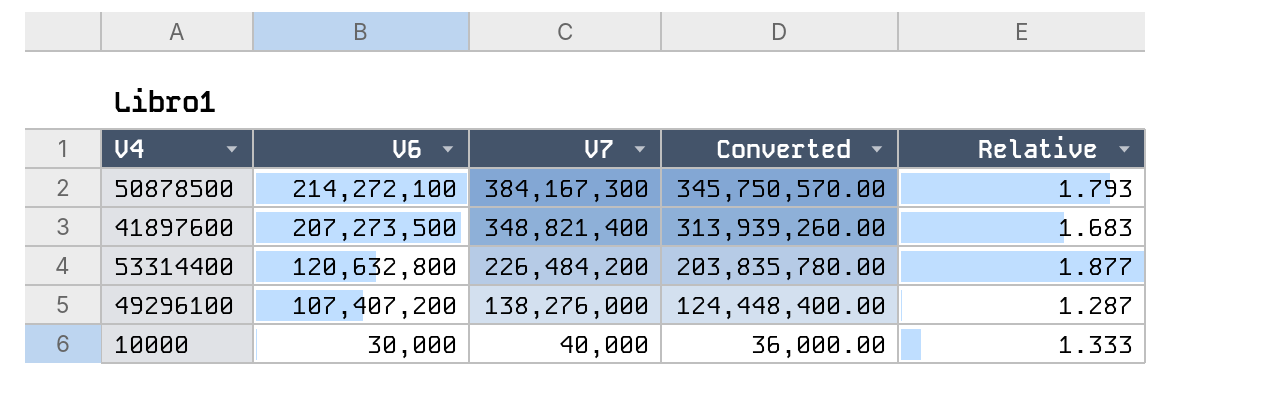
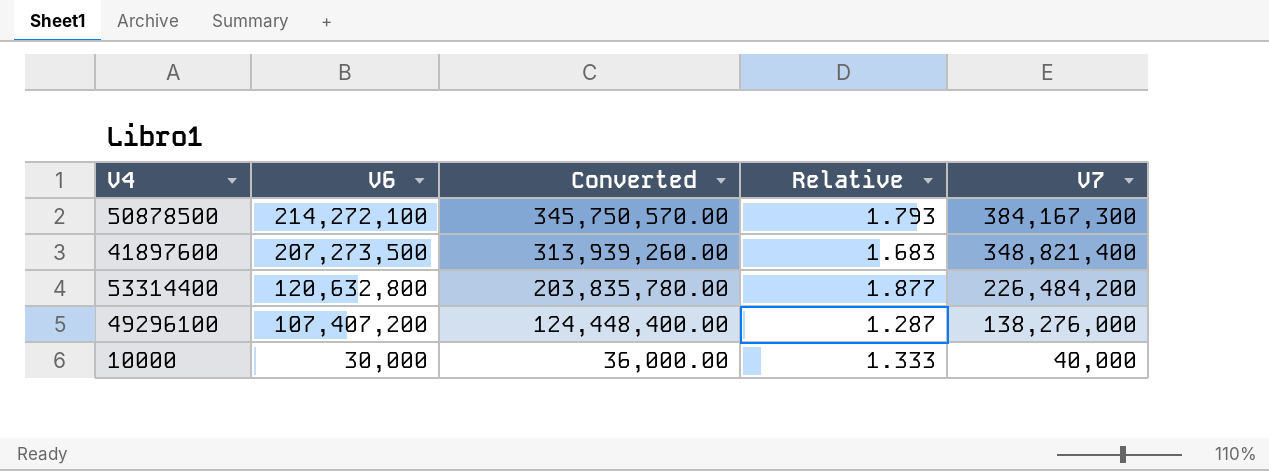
column V7 | position: 3 -> 5

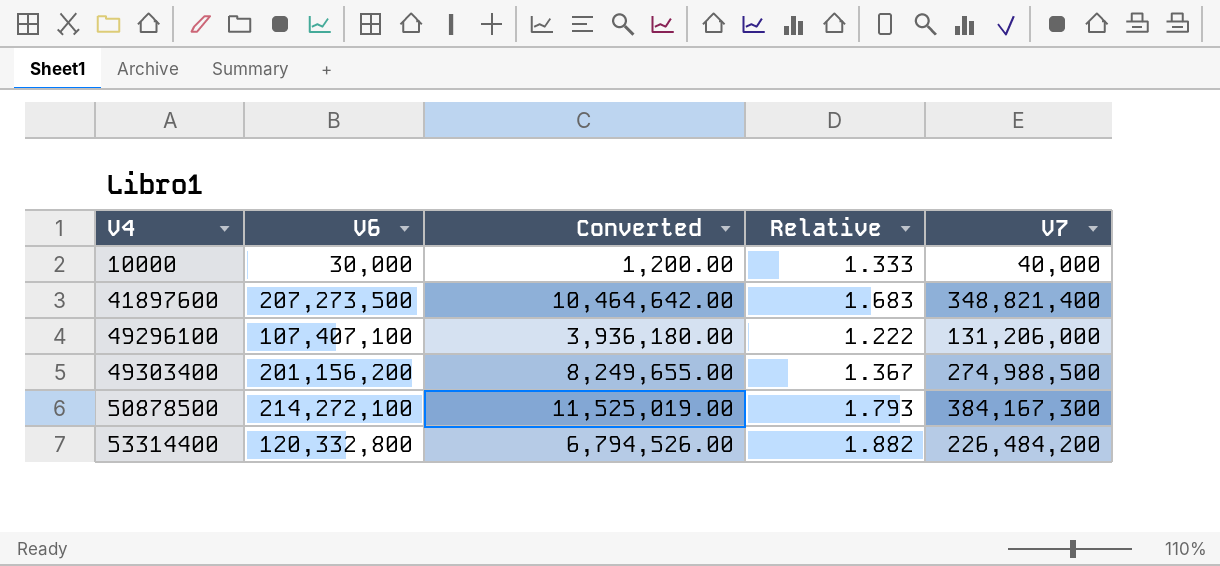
row order: V6 descending -> V4 ascending
column Converted | formula: [V7] * 0.9 -> [V7] * 0.03
49296100 | V6: 107,407,200 -> 107,407,100
49296100 | Relative: 1.287 -> 1.222
49296100 | V7: 138,276,000 -> 131,206,000
row 49303400: none -> 201,156,200 | 8,249,655.00 | 1.367 | 274,988,500
53314400 | V6: 120,632,800 -> 120,332,800
53314400 | Relative: 1.877 -> 1.882

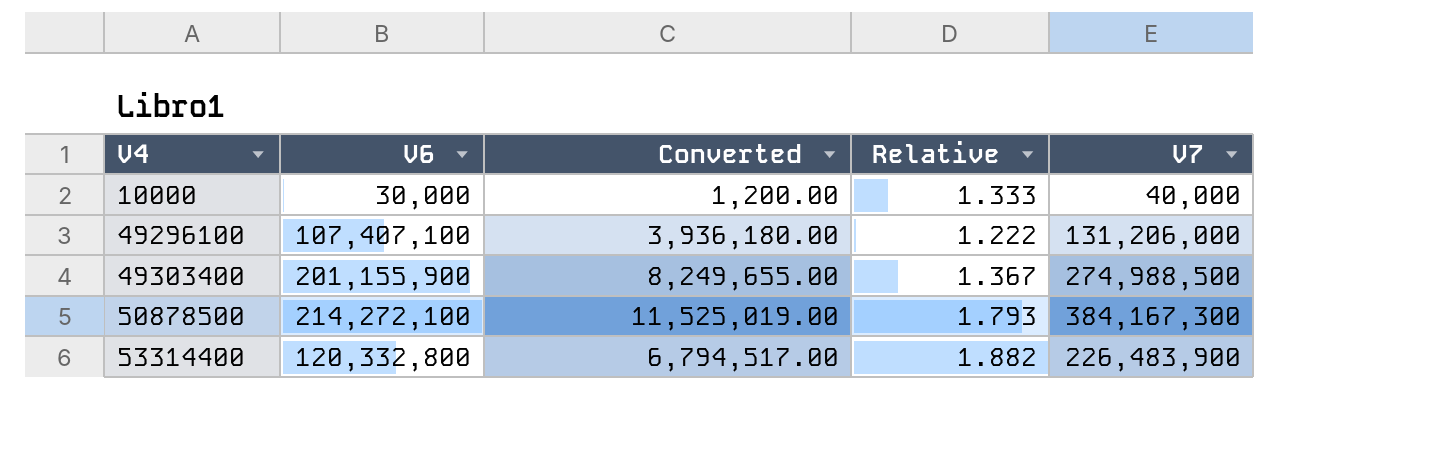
row 41897600: 207,273,500 | 10,464,642.00 | 1.683 | 348,821,400 -> none
49303400 | V6: 201,156,200 -> 201,155,900
53314400 | Converted: 6,794,526.00 -> 6,794,517.00
53314400 | V7: 226,484,200 -> 226,483,900

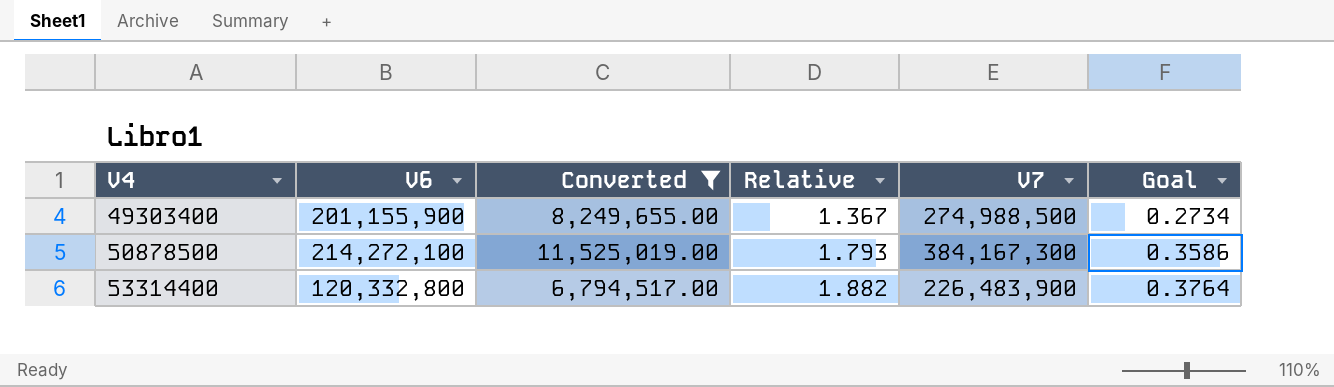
filter: none -> Converted >= 6,794,517.00
column Goal | formula: none -> [Relative] * 0.2

